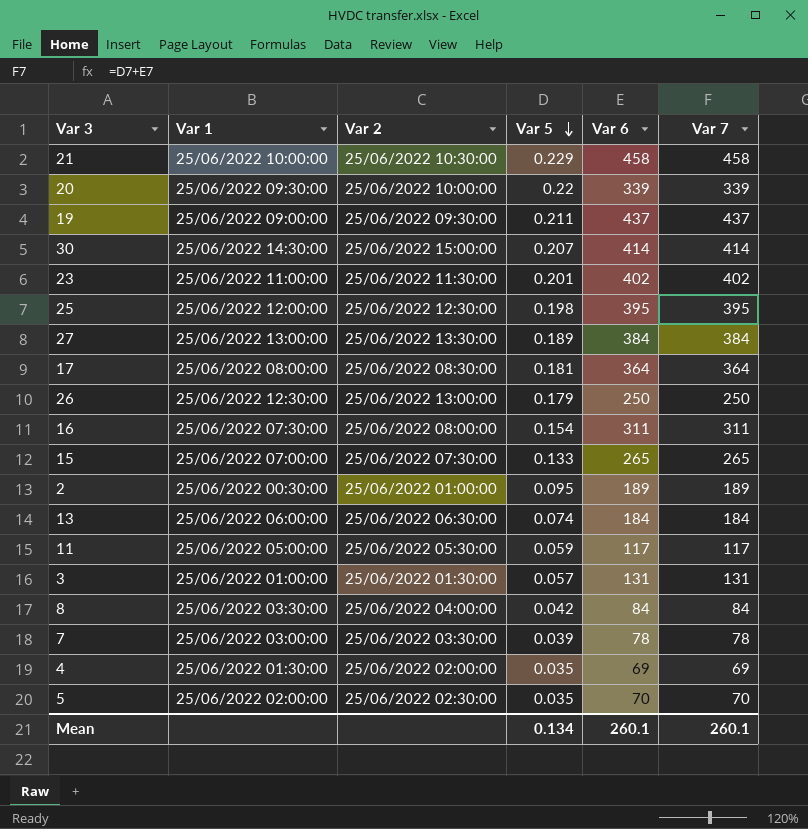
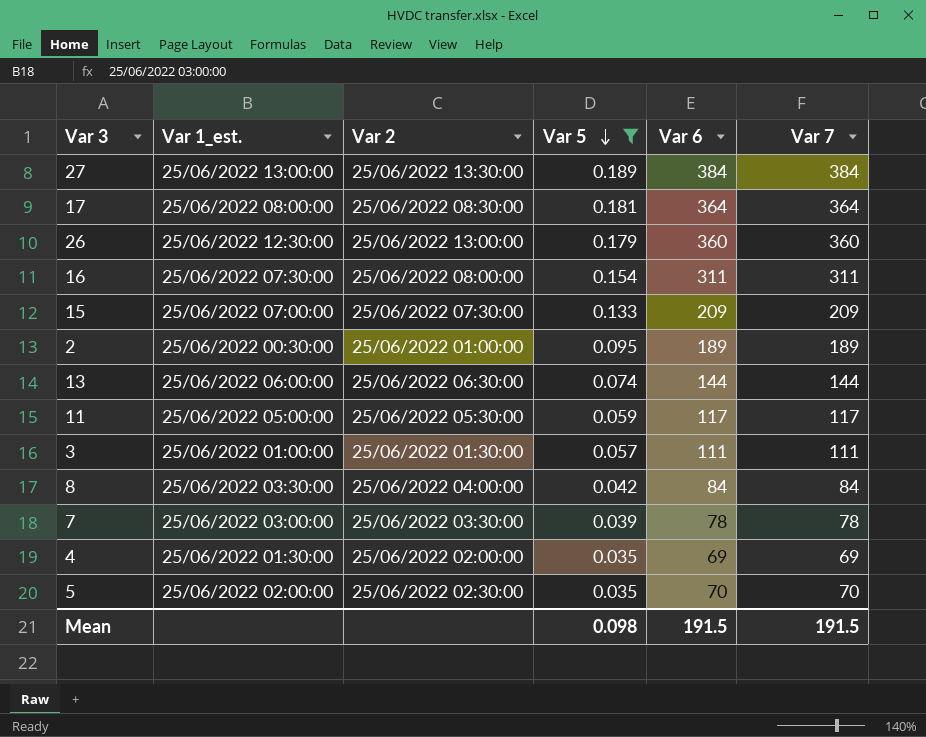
filter: none -> Var 5 <= 0.189
column name: Var 1 -> Var 1_est.
26 | Var 6: 250 -> 360
26 | Var 7: 250 -> 360
15 | Var 6: 265 -> 209
15 | Var 7: 265 -> 209
13 | Var 6: 184 -> 144
13 | Var 7: 184 -> 144
3 | Var 6: 131 -> 111
3 | Var 7: 131 -> 111
Mean | Var 5: 0.134 -> 0.098
Mean | Var 6: 260.1 -> 191.5
Mean | Var 7: 260.1 -> 191.5

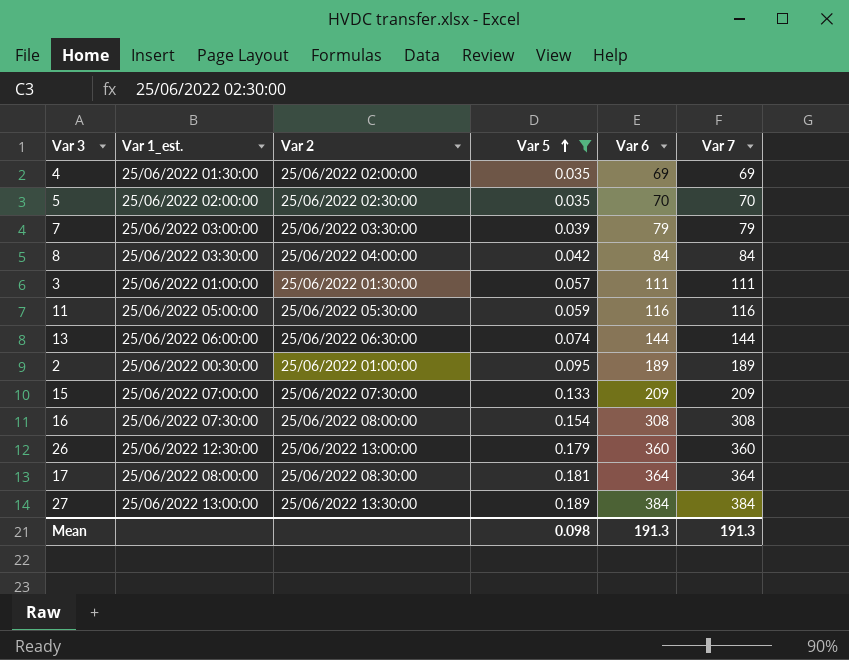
row order: Var 5 descending -> Var 5 ascending
7 | Var 6: 78 -> 79
7 | Var 7: 78 -> 79
11 | Var 6: 117 -> 116
11 | Var 7: 117 -> 116
16 | Var 6: 311 -> 308
16 | Var 7: 311 -> 308
Mean | Var 6: 191.5 -> 191.3
Mean | Var 7: 191.5 -> 191.3

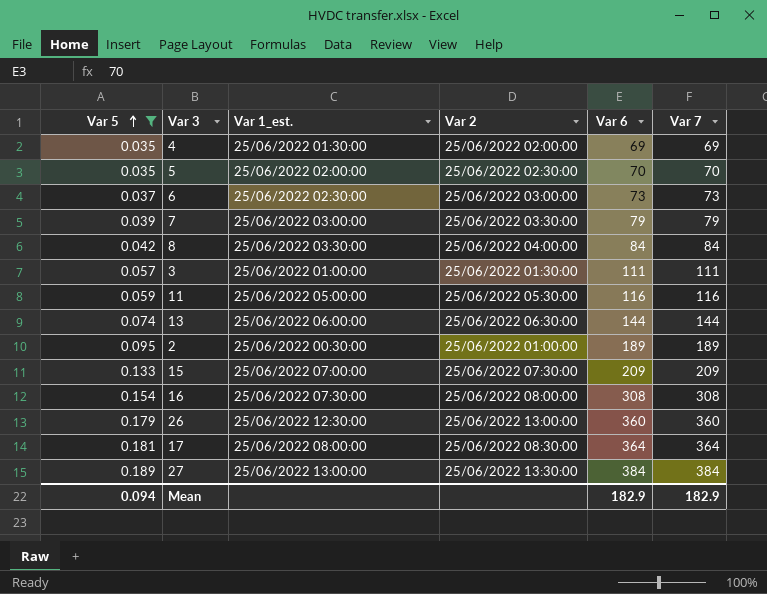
column Var 5 | position: 4 -> 1
row 6: none -> 0.037 | 25/06/2022 02:30:00 | 25/06/2022 03:00:00 | 73 | 73
Mean | Var 5: 0.098 -> 0.094
Mean | Var 6: 191.3 -> 182.9
Mean | Var 7: 191.3 -> 182.9

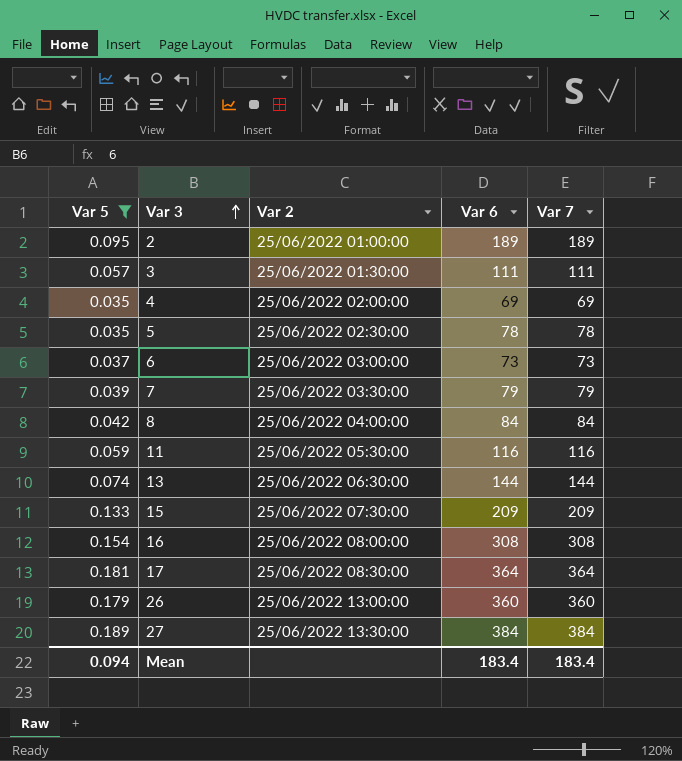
row order: Var 5 ascending -> Var 3 ascending
column Var 1_est. | position: 3 -> none
5 | Var 6: 70 -> 78
5 | Var 7: 70 -> 78
Mean | Var 6: 182.9 -> 183.4
Mean | Var 7: 182.9 -> 183.4

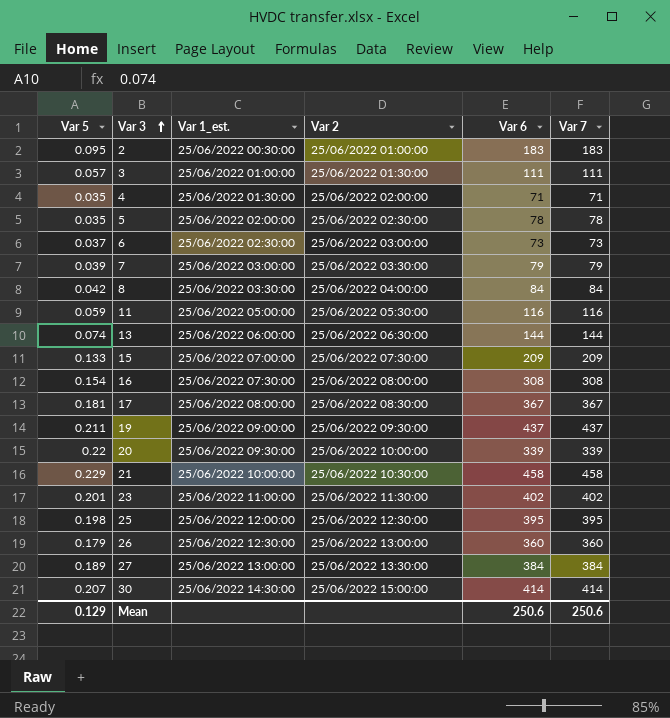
filter: Var 5 <= 0.189 -> none
column Var 1_est. | position: none -> 3
2 | Var 6: 189 -> 183
2 | Var 7: 189 -> 183
4 | Var 6: 69 -> 71
4 | Var 7: 69 -> 71
17 | Var 6: 364 -> 367
17 | Var 7: 364 -> 367
Mean | Var 5: 0.094 -> 0.129
Mean | Var 6: 183.4 -> 250.6
Mean | Var 7: 183.4 -> 250.6

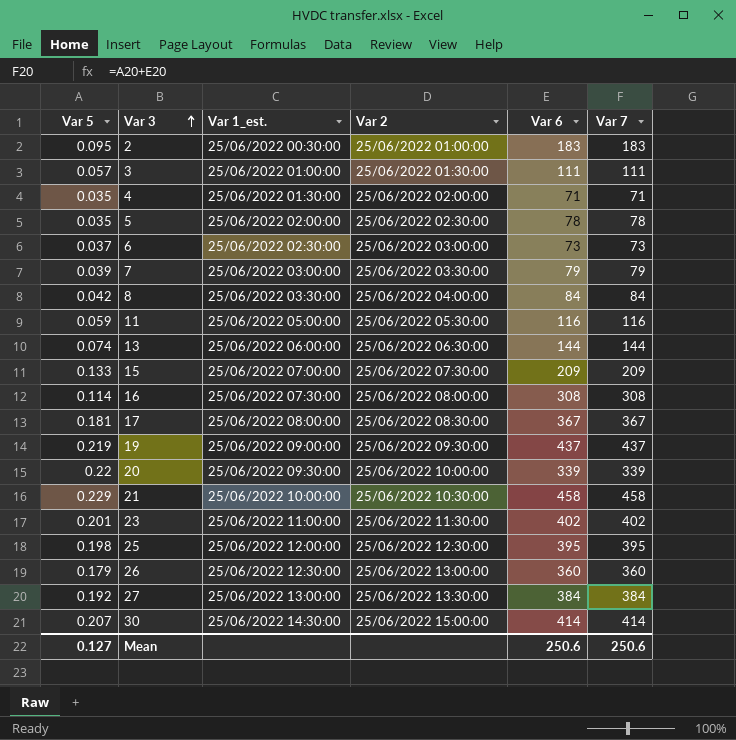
16 | Var 5: 0.154 -> 0.114
19 | Var 5: 0.211 -> 0.219
27 | Var 5: 0.189 -> 0.192
Mean | Var 5: 0.129 -> 0.127

